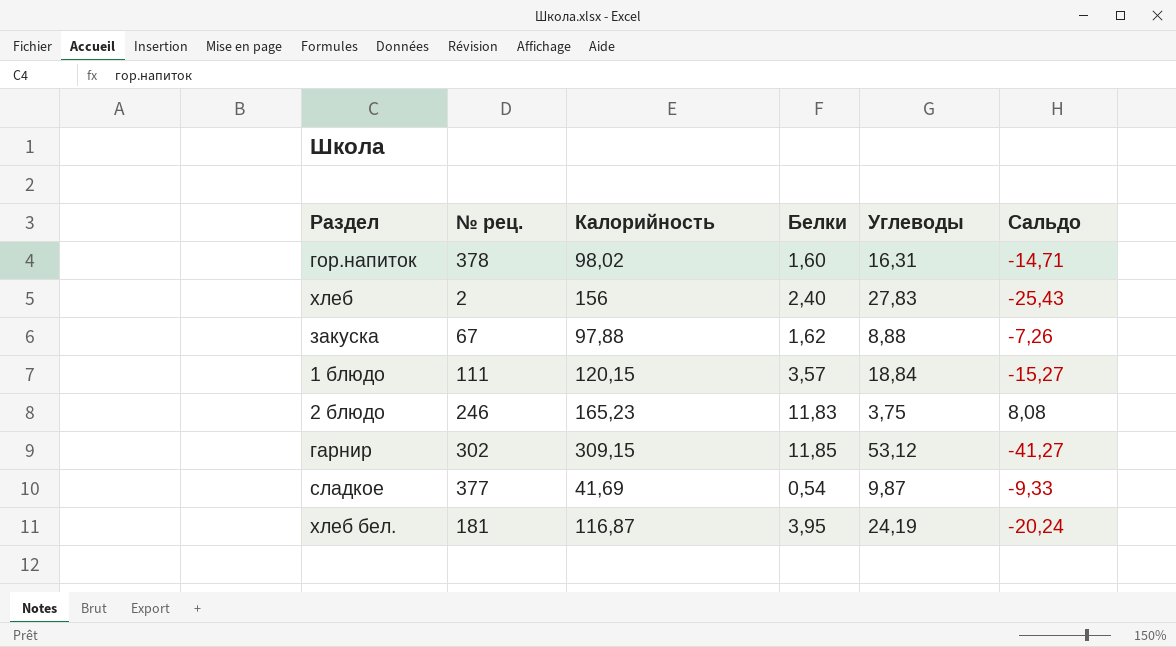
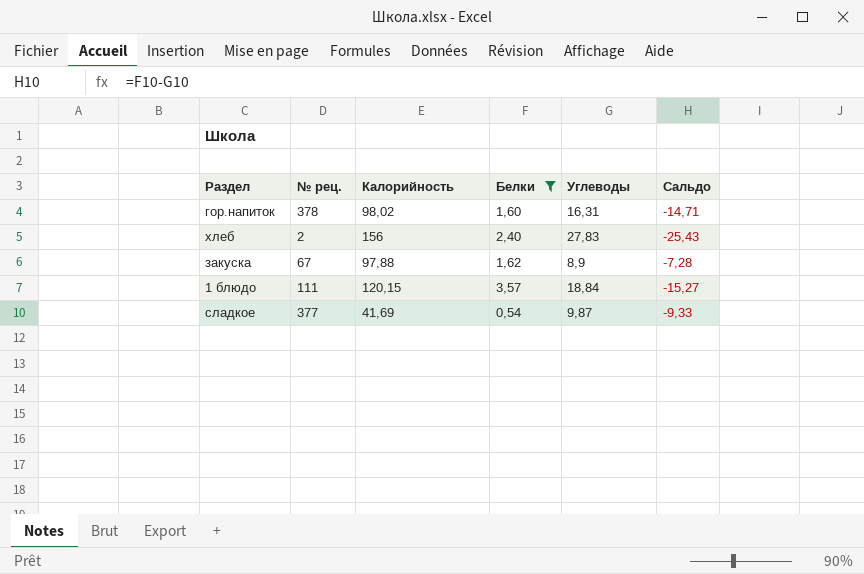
filter: none -> Белки <= 3,57
закуска | Углеводы: 8,88 -> 8,9
закуска | Сальдо: -7,26 -> -7,28

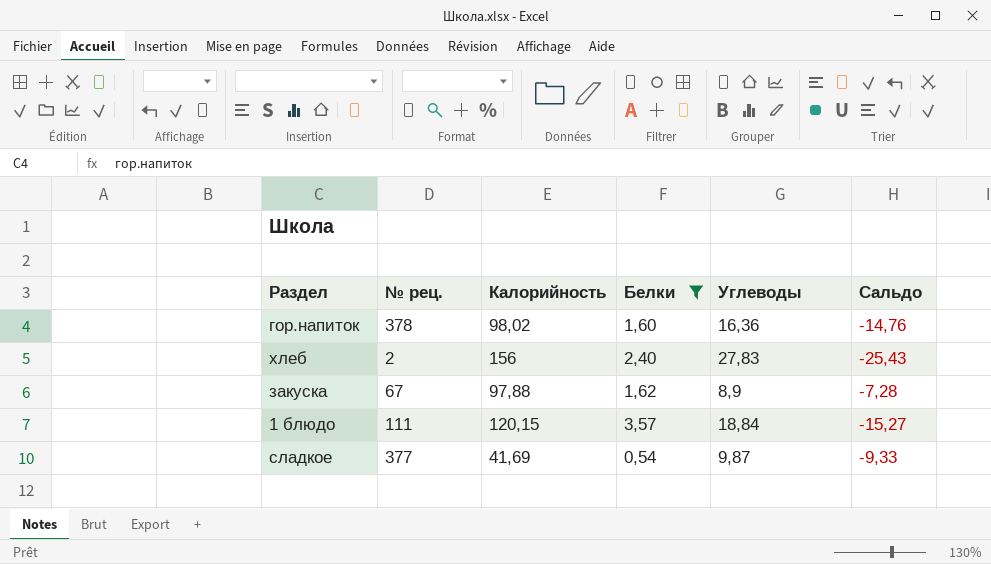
гор.напиток | Углеводы: 16,31 -> 16,36
гор.напиток | Сальдо: -14,71 -> -14,76

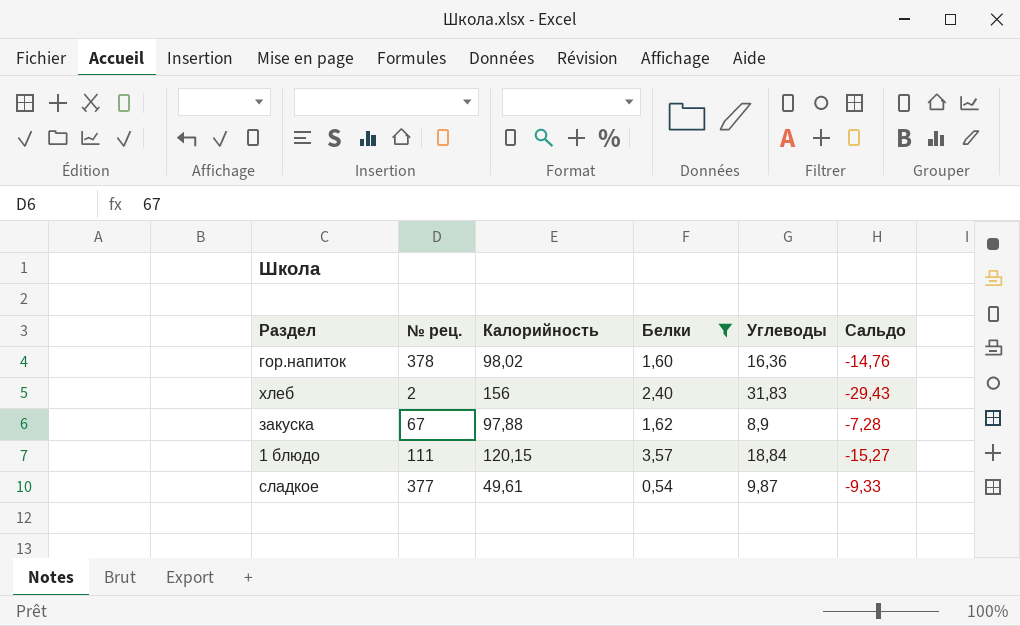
хлеб | Углеводы: 27,83 -> 31,83
хлеб | Сальдо: -25,43 -> -29,43
сладкое | Калорийность: 41,69 -> 49,61

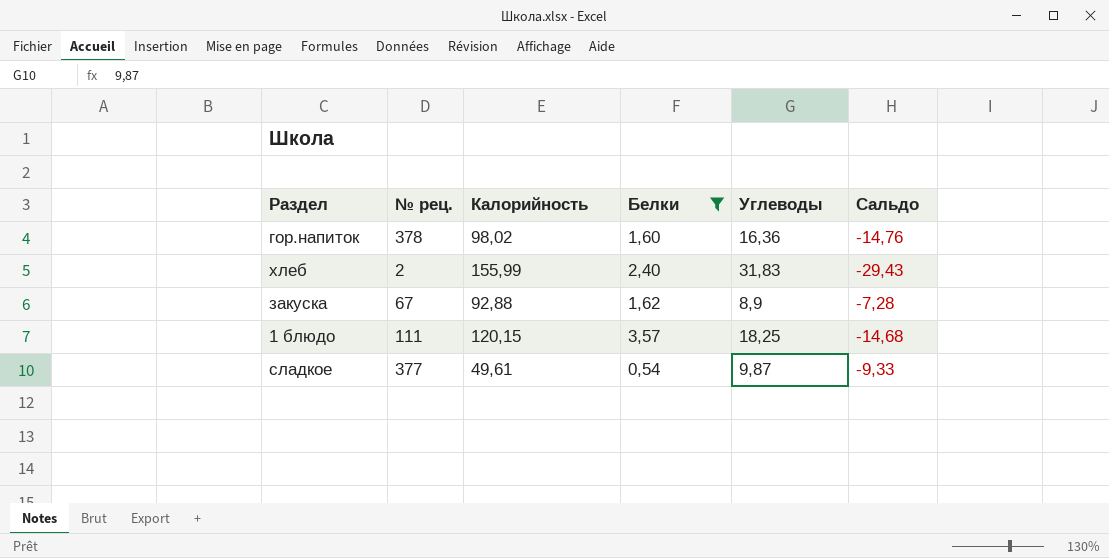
хлеб | Калорийность: 156 -> 155,99
закуска | Калорийность: 97,88 -> 92,88
1 блюдо | Углеводы: 18,84 -> 18,25
1 блюдо | Сальдо: -15,27 -> -14,68

